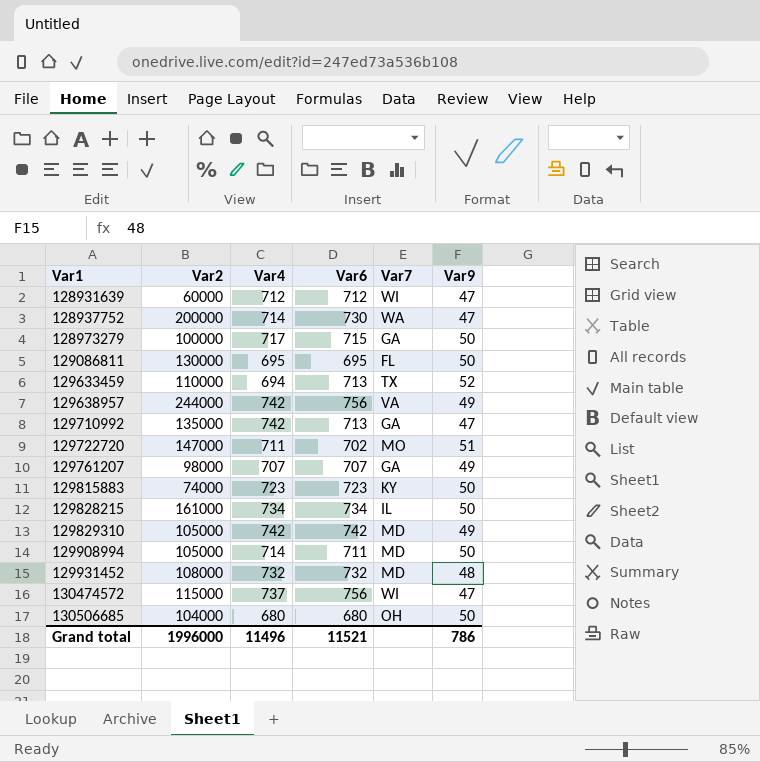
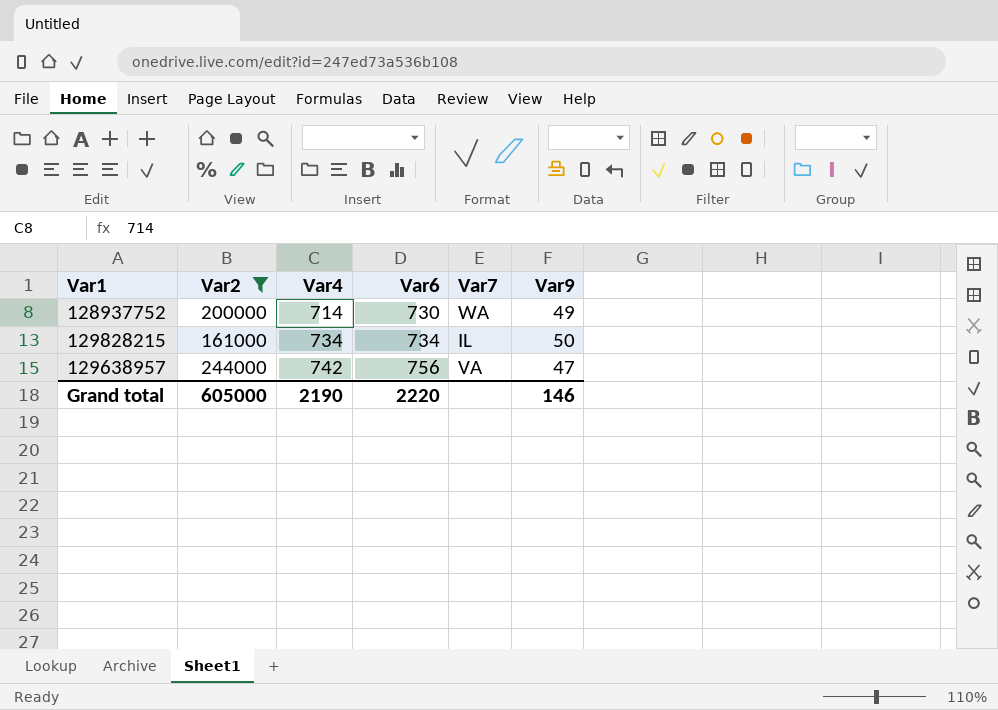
filter: none -> Var2 >= 161000
row order: Var1 ascending -> Var4 ascending
128937752 | Var9: 47 -> 49
129638957 | Var9: 49 -> 47
Grand total | Var2: 1996000 -> 605000
Grand total | Var4: 11496 -> 2190
Grand total | Var6: 11521 -> 2220
Grand total | Var9: 786 -> 146

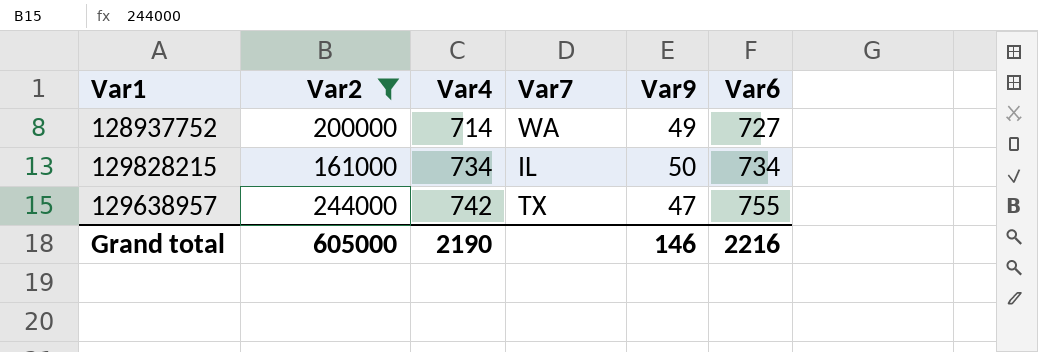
column Var6 | position: 4 -> 6
128937752 | Var6: 730 -> 727
129638957 | Var7: VA -> TX
129638957 | Var6: 756 -> 755
Grand total | Var6: 2220 -> 2216

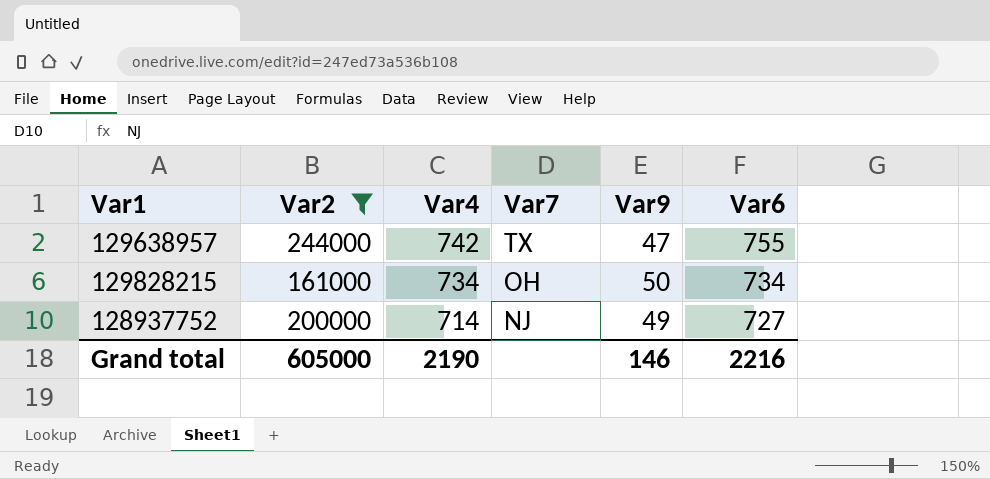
row order: Var4 ascending -> Var4 descending
129828215 | Var7: IL -> OH
128937752 | Var7: WA -> NJ

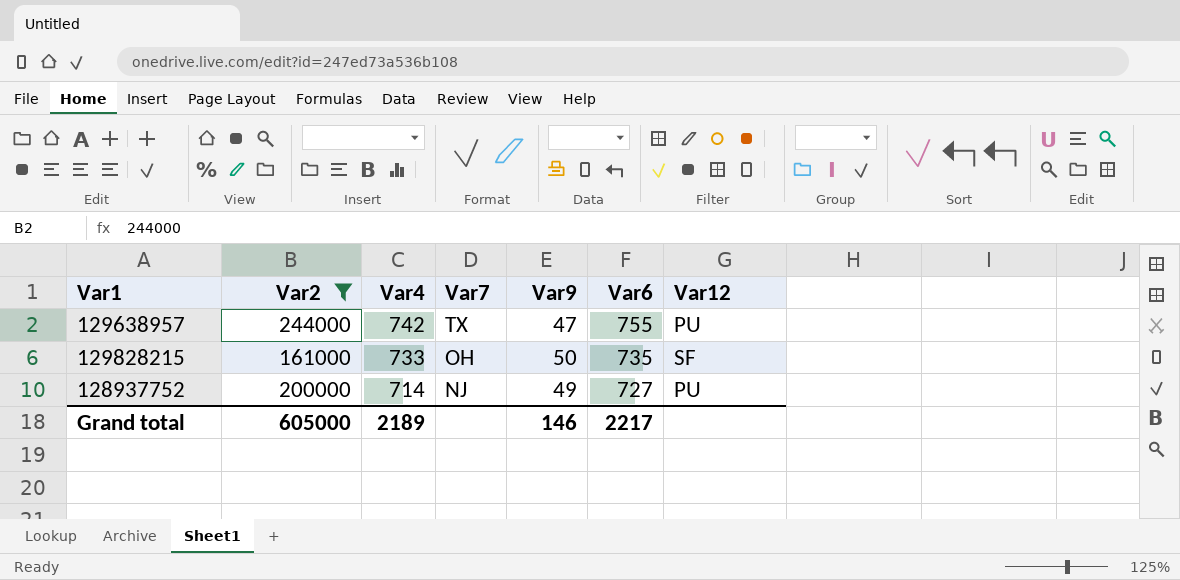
column Var12 | position: none -> 7
129828215 | Var4: 734 -> 733
129828215 | Var6: 734 -> 735
Grand total | Var4: 2190 -> 2189
Grand total | Var6: 2216 -> 2217

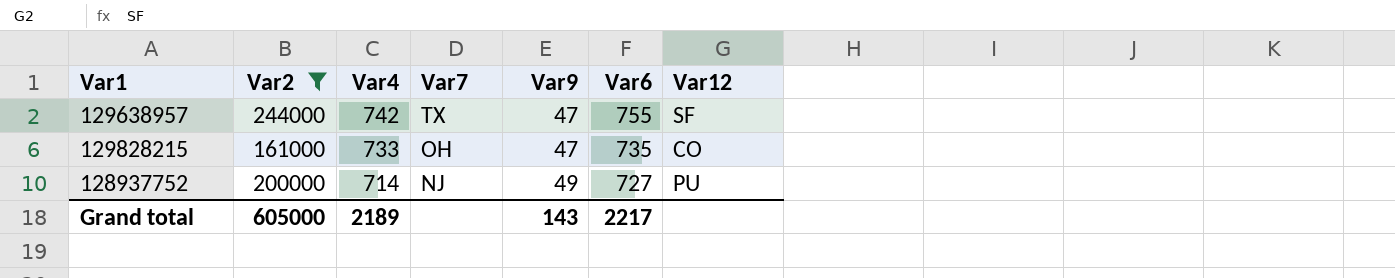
129638957 | Var12: PU -> SF
129828215 | Var9: 50 -> 47
129828215 | Var12: SF -> CO
Grand total | Var9: 146 -> 143

